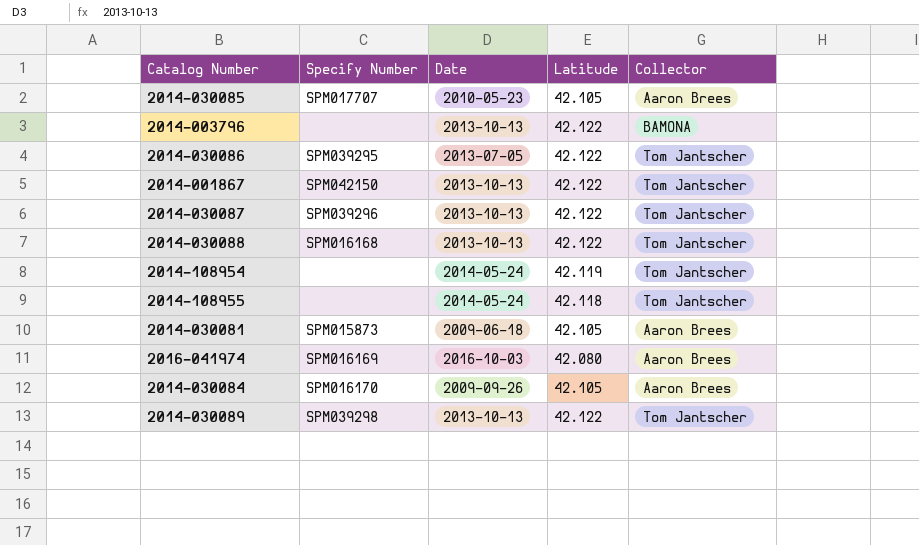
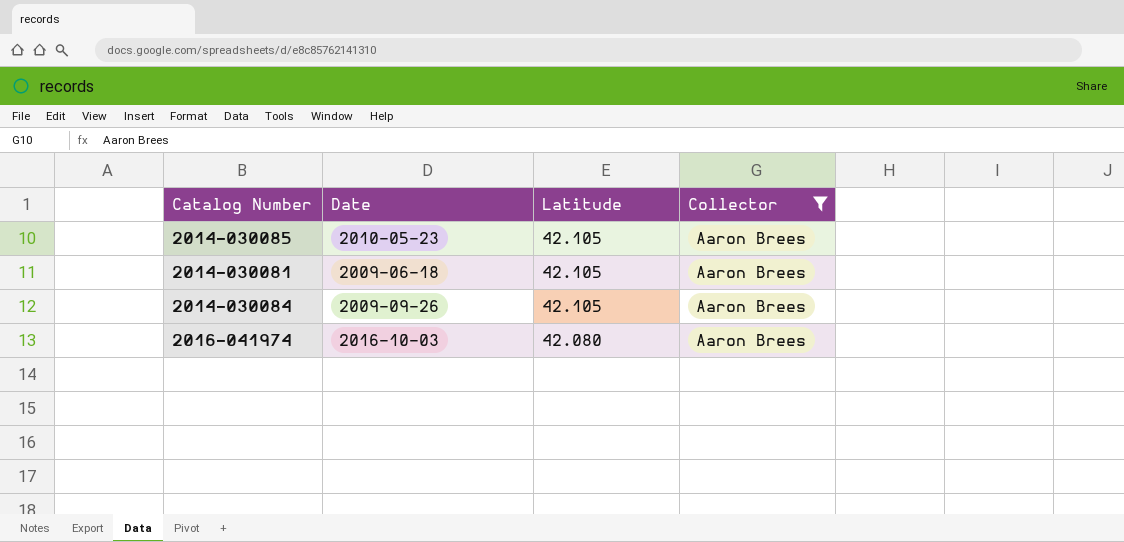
filter: none -> Collector = Aaron Brees
row order: none -> Latitude descending
column Specify Number | position: 2 -> none

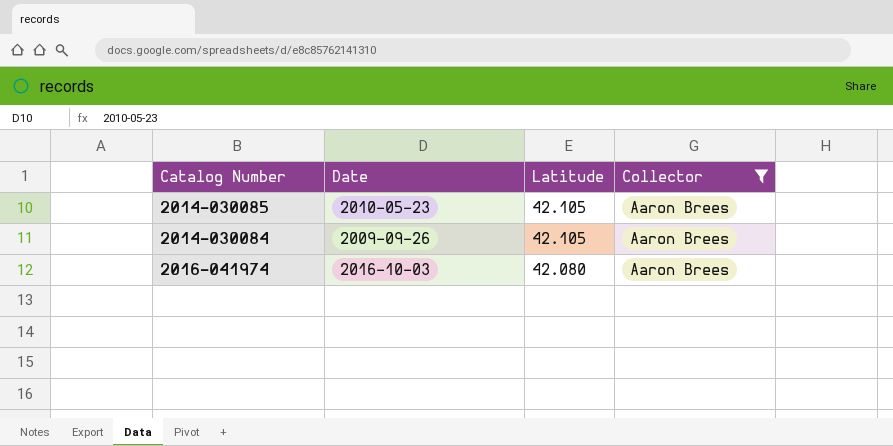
row 2014-030081: 2009-06-18 | 42.105 | Aaron Brees -> none

